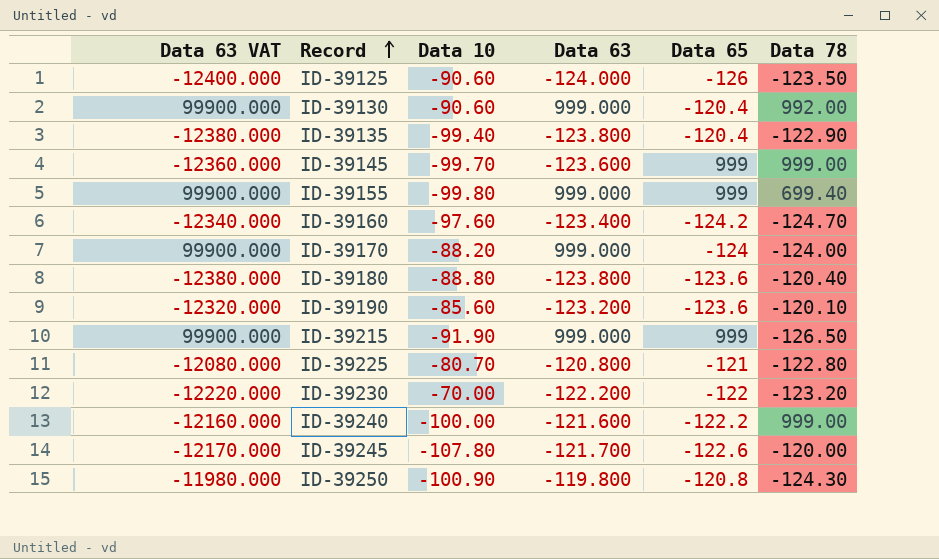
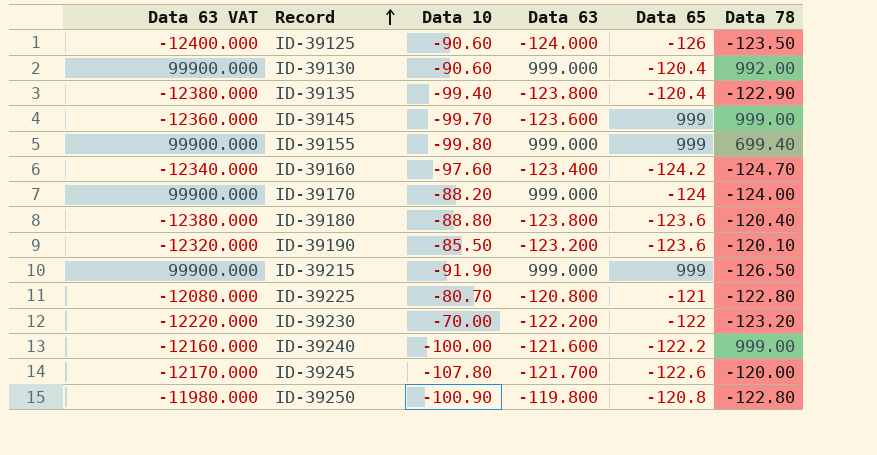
ID-39190 | Data 10: -85.60 -> -85.50
ID-39250 | Data 78: -124.30 -> -122.80

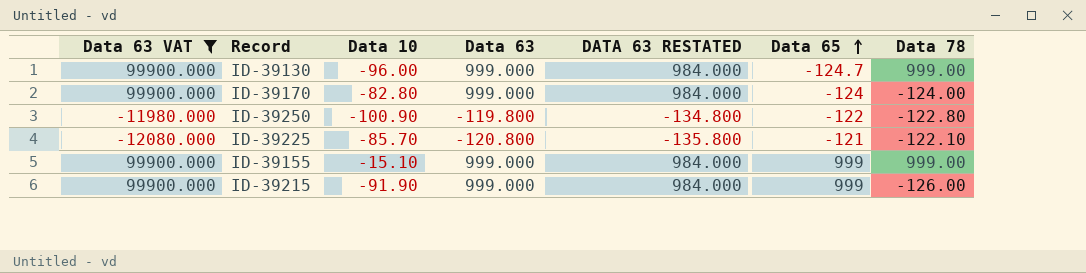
filter: none -> Data 63 VAT >= -12080.000
row order: Record ascending -> Data 65 ascending
column DATA 63 RESTATED | formula: none -> [Data 63] - 15
ID-39130 | Data 10: -90.60 -> -96.00
ID-39130 | Data 65: -120.4 -> -124.7
ID-39130 | Data 78: 992.00 -> 999.00
ID-39170 | Data 10: -88.20 -> -82.80
ID-39250 | Data 65: -120.8 -> -122
ID-39225 | Data 10: -80.70 -> -85.70
ID-39225 | Data 78: -122.80 -> -122.10
ID-39155 | Data 10: -99.80 -> -15.10
ID-39155 | Data 78: 699.40 -> 999.00
ID-39215 | Data 78: -126.50 -> -126.00

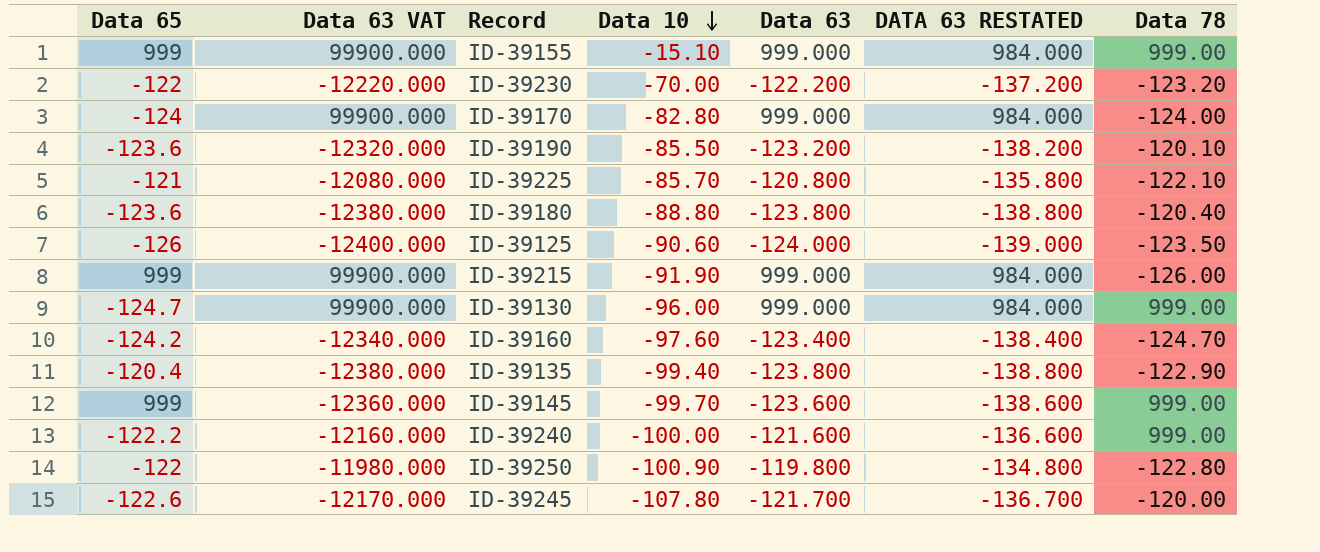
filter: Data 63 VAT >= -12080.000 -> none
row order: Data 65 ascending -> Data 10 descending
column Data 65 | position: 6 -> 1

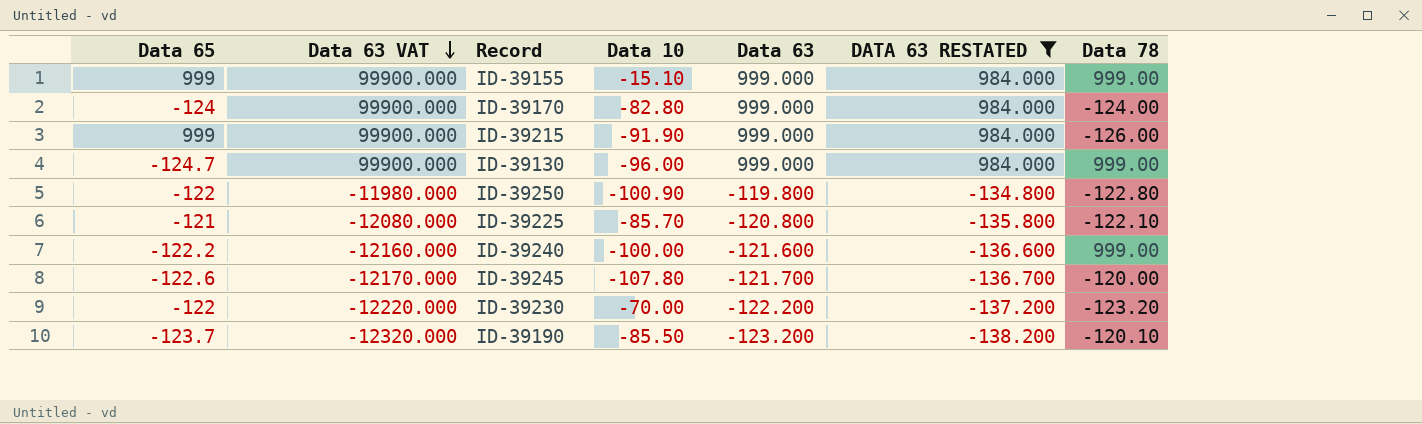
filter: none -> DATA 63 RESTATED >= -138.200
row order: Data 10 descending -> Data 63 VAT descending
ID-39190 | Data 65: -123.6 -> -123.7

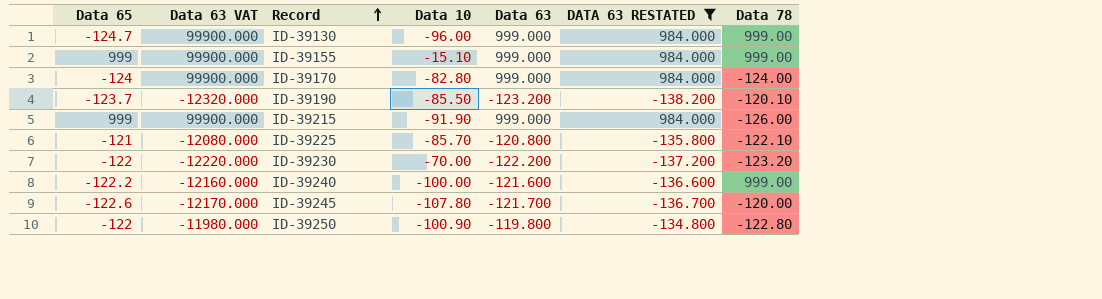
row order: Data 63 VAT descending -> Record ascending

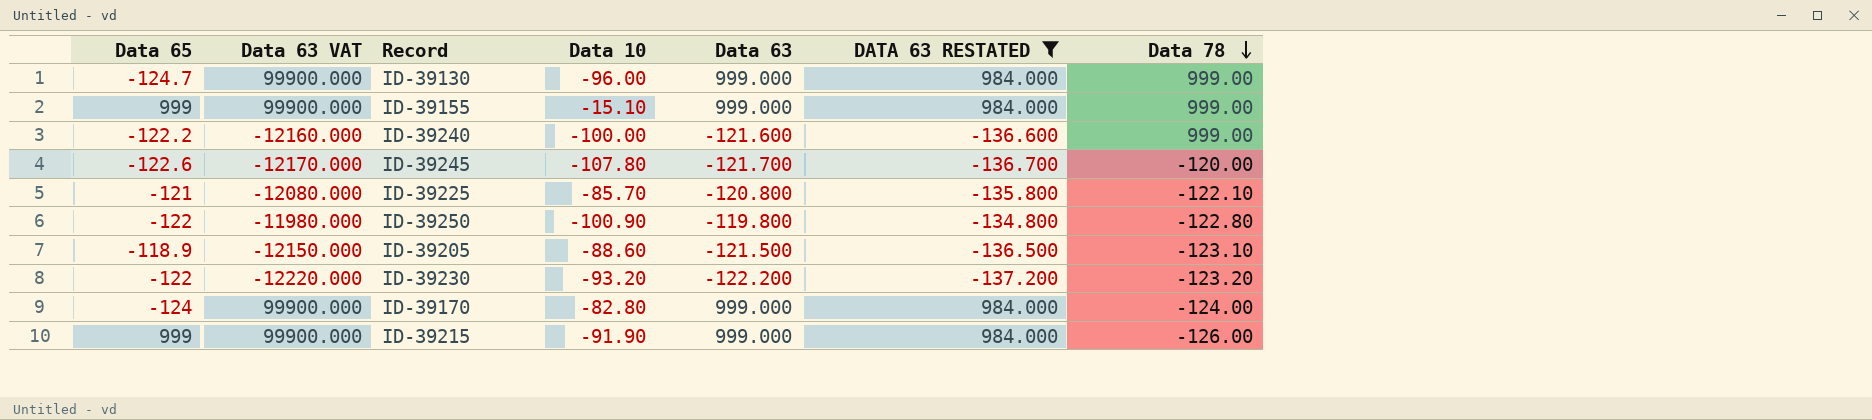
row order: Record ascending -> Data 78 descending
row ID-39190: -123.7 | -12320.000 | -85.50 | -123.200 | -138.200 | -120.10 -> none
row ID-39205: none -> -118.9 | -12150.000 | -88.60 | -121.500 | -136.500 | -123.10
ID-39230 | Data 10: -70.00 -> -93.20

